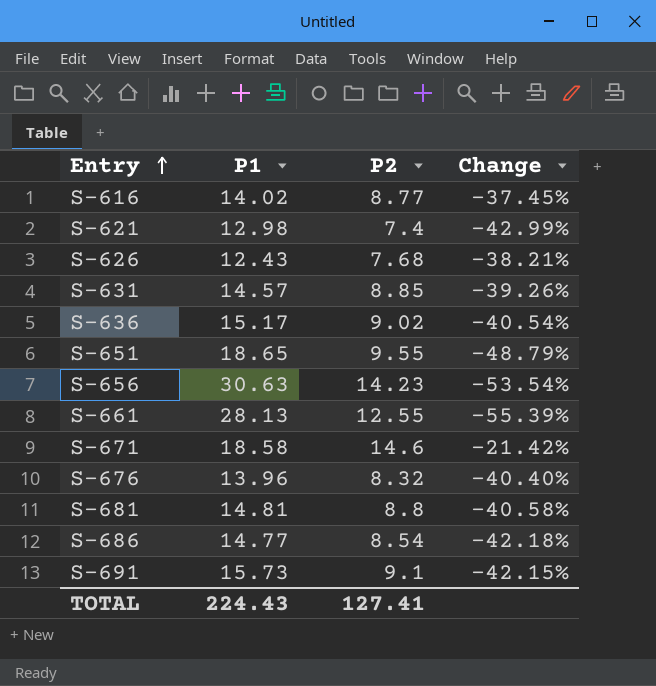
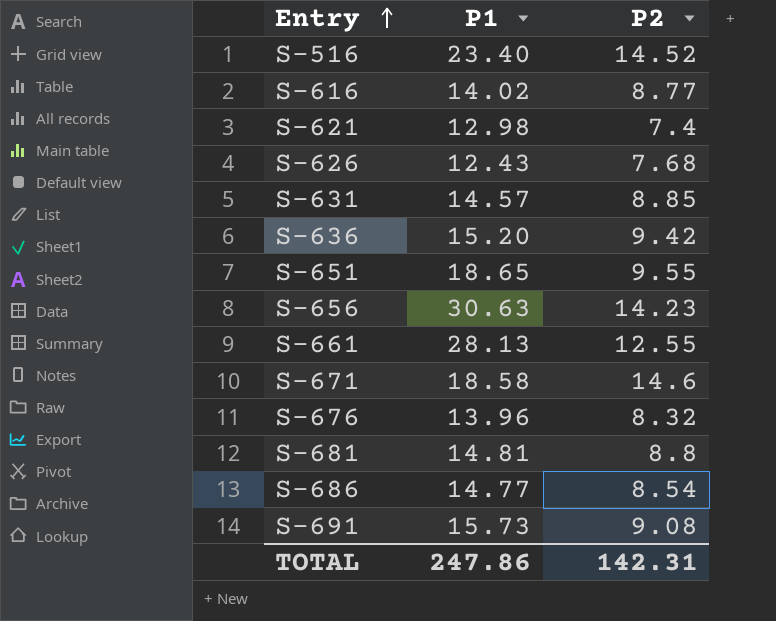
column Change | formula: ([P2] - [P1]) / [P1] -> none
row S-516: none -> 23.40 | 14.52
S-636 | P1: 15.17 -> 15.20
S-636 | P2: 9.02 -> 9.42
S-691 | P2: 9.1 -> 9.08
TOTAL | P1: 224.43 -> 247.86
TOTAL | P2: 127.41 -> 142.31

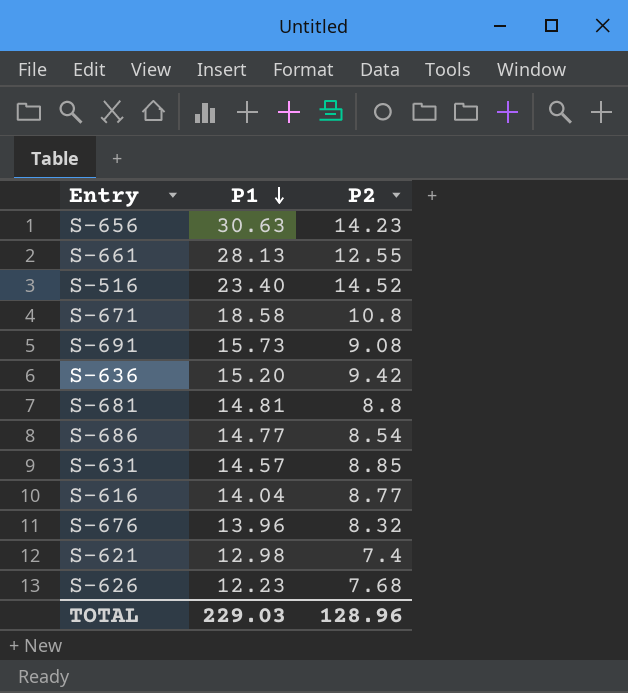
row order: Entry ascending -> P1 descending
row S-651: 18.65 | 9.55 -> none
S-671 | P2: 14.6 -> 10.8
S-616 | P1: 14.02 -> 14.04
S-626 | P1: 12.43 -> 12.23
TOTAL | P1: 247.86 -> 229.03
TOTAL | P2: 142.31 -> 128.96

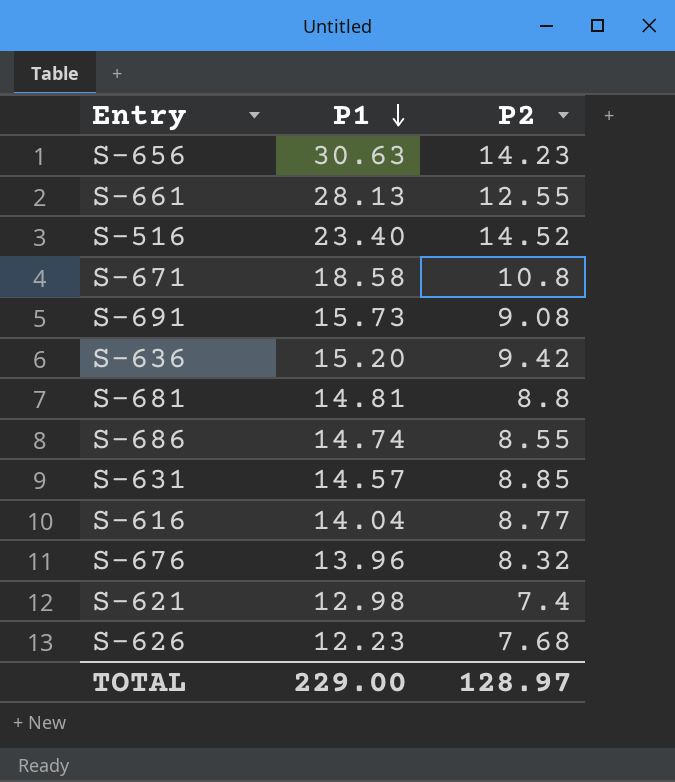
S-686 | P1: 14.77 -> 14.74
S-686 | P2: 8.54 -> 8.55
TOTAL | P1: 229.03 -> 229.00
TOTAL | P2: 128.96 -> 128.97

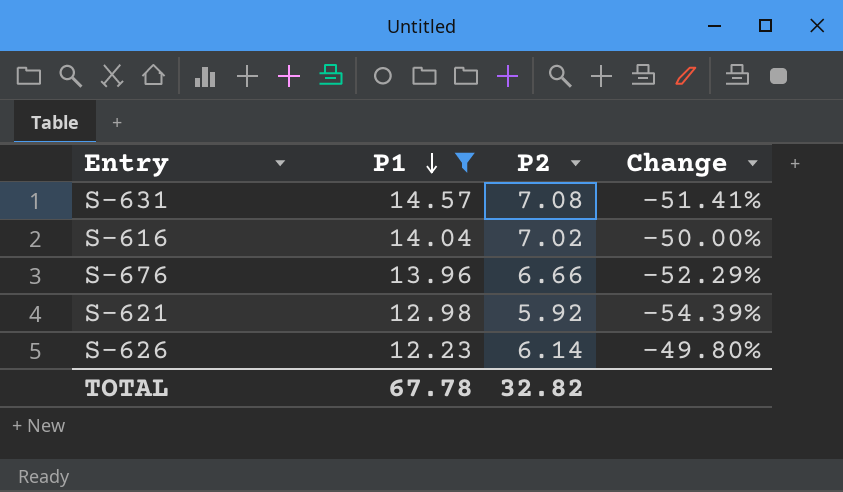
filter: none -> P1 <= 14.57
column Change | formula: none -> ([P2] - [P1]) / [P1]
S-631 | P2: 8.85 -> 7.08
S-616 | P2: 8.77 -> 7.02
S-676 | P2: 8.32 -> 6.66
S-621 | P2: 7.4 -> 5.92
S-626 | P2: 7.68 -> 6.14
TOTAL | P1: 229.00 -> 67.78
TOTAL | P2: 128.97 -> 32.82

